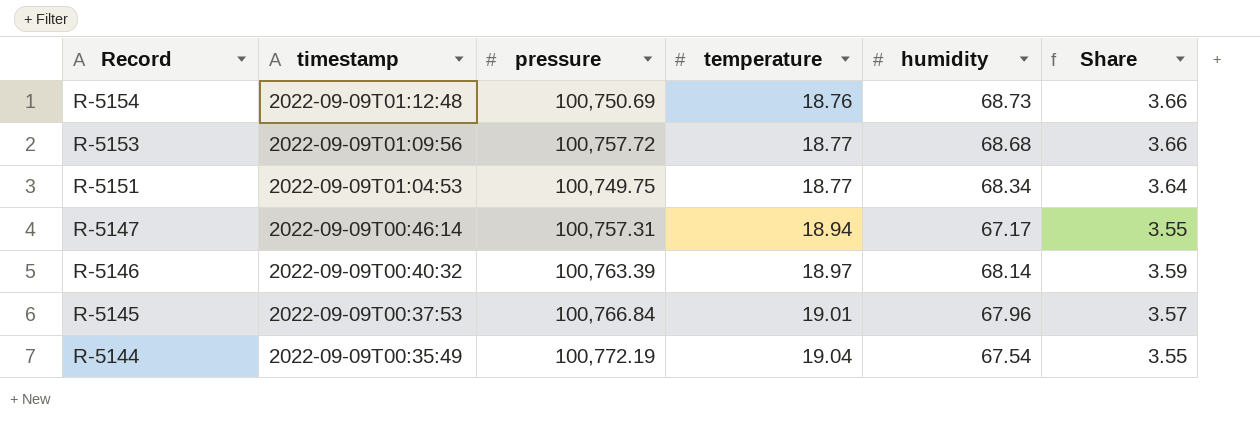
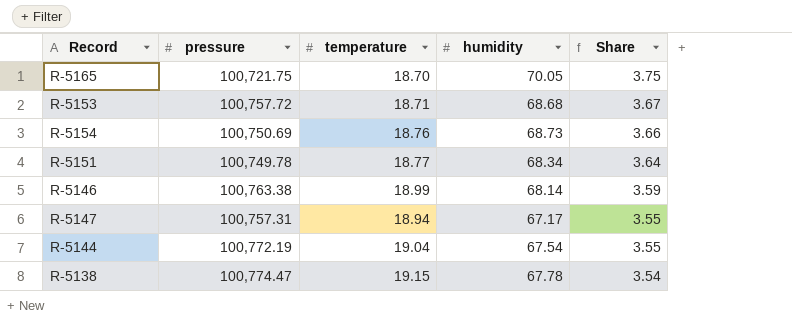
row order: Record descending -> Share descending
column timestamp | position: 2 -> none
row R-5145: 2022-09-09T00:37:53 | 100,766.84 | 19.01 | 67.96 | 3.57 -> none
row R-5165: none -> 100,721.75 | 18.70 | 70.05 | 3.75
R-5153 | temperature: 18.77 -> 18.71
R-5153 | Share: 3.66 -> 3.67
R-5151 | pressure: 100,749.75 -> 100,749.78
R-5146 | pressure: 100,763.39 -> 100,763.38
R-5146 | temperature: 18.97 -> 18.99
row R-5138: none -> 100,774.47 | 19.15 | 67.78 | 3.54

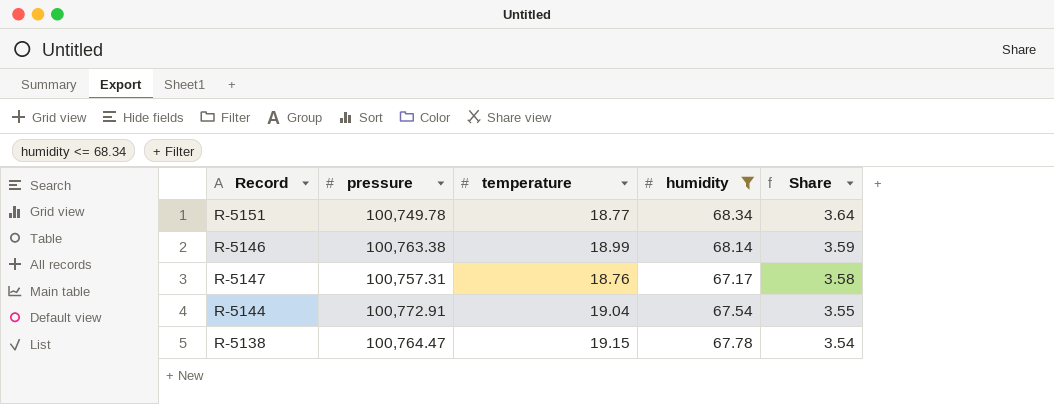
filter: none -> humidity <= 68.34
R-5147 | temperature: 18.94 -> 18.76
R-5147 | Share: 3.55 -> 3.58
R-5144 | pressure: 100,772.19 -> 100,772.91
R-5138 | pressure: 100,774.47 -> 100,764.47

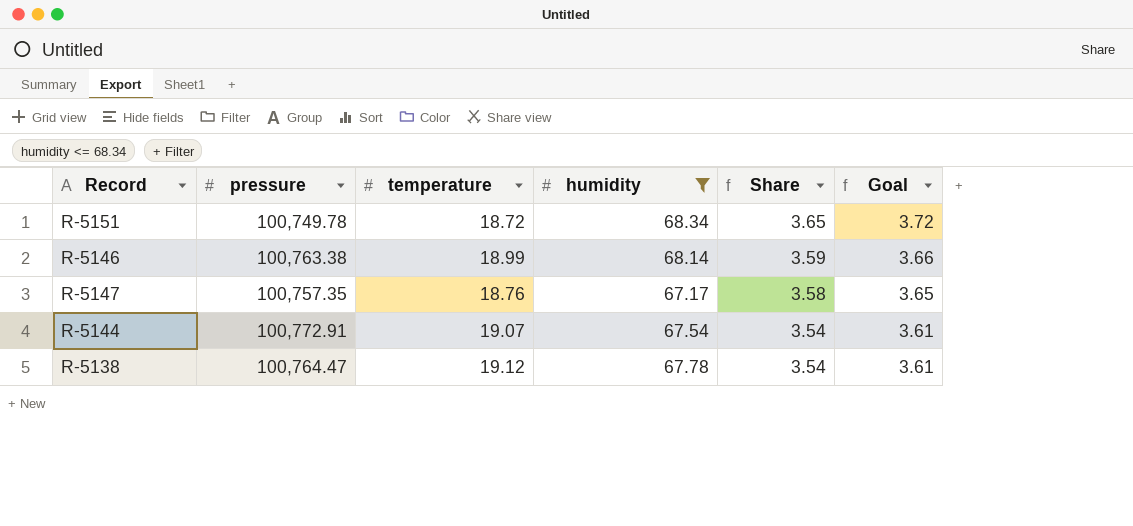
column Goal | formula: none -> [Share] * 1.02
R-5151 | temperature: 18.77 -> 18.72
R-5151 | Share: 3.64 -> 3.65
R-5147 | pressure: 100,757.31 -> 100,757.35
R-5144 | temperature: 19.04 -> 19.07
R-5144 | Share: 3.55 -> 3.54
R-5138 | temperature: 19.15 -> 19.12

